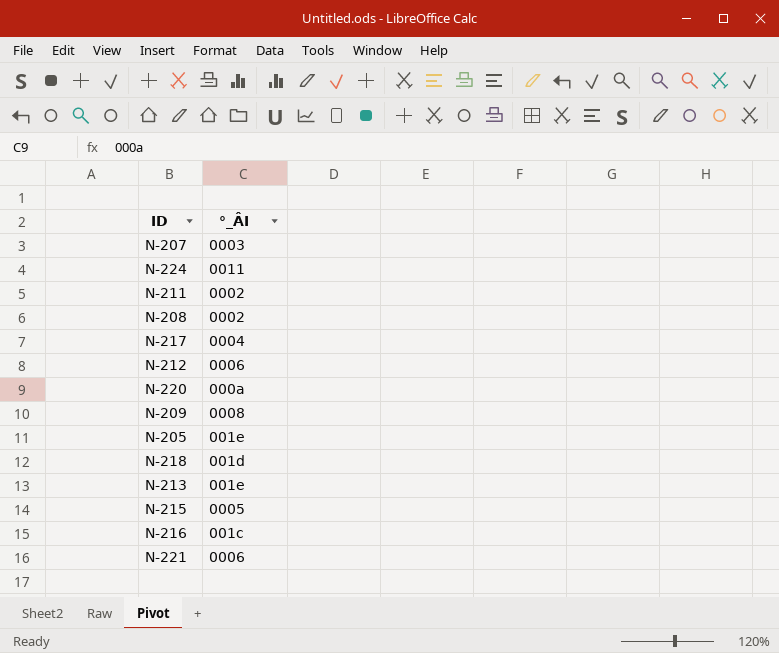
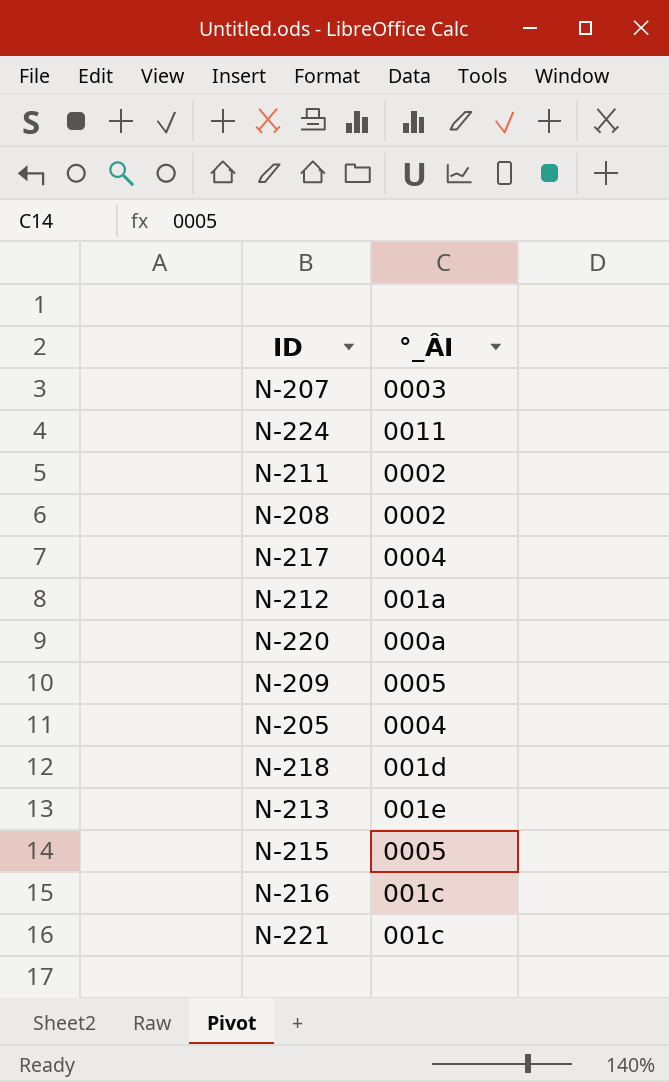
N-212 | °_ÂI: 0006 -> 001a
N-209 | °_ÂI: 0008 -> 0005
N-205 | °_ÂI: 001e -> 0004
N-221 | °_ÂI: 0006 -> 001c

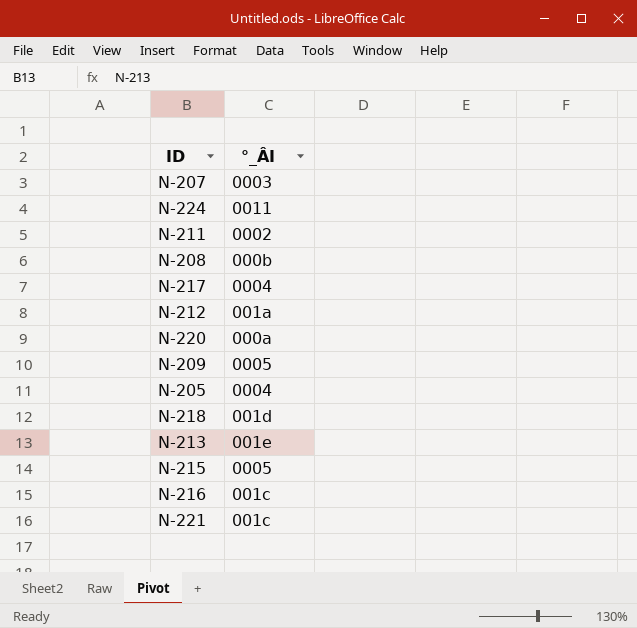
N-208 | °_ÂI: 0002 -> 000b

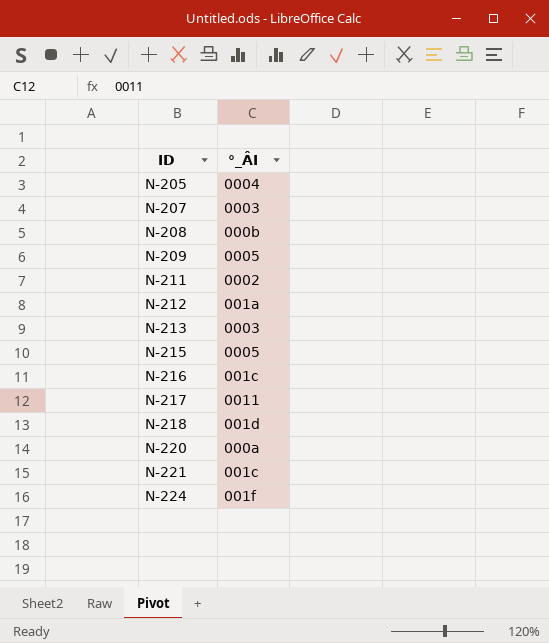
row order: none -> ID ascending
N-213 | °_ÂI: 001e -> 0003
N-217 | °_ÂI: 0004 -> 0011
N-224 | °_ÂI: 0011 -> 001f

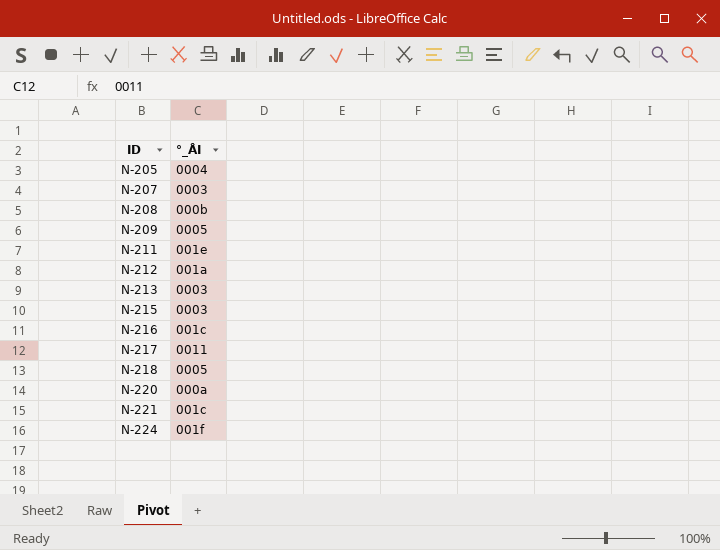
N-211 | °_ÂI: 0002 -> 001e
N-215 | °_ÂI: 0005 -> 0003
N-218 | °_ÂI: 001d -> 0005

